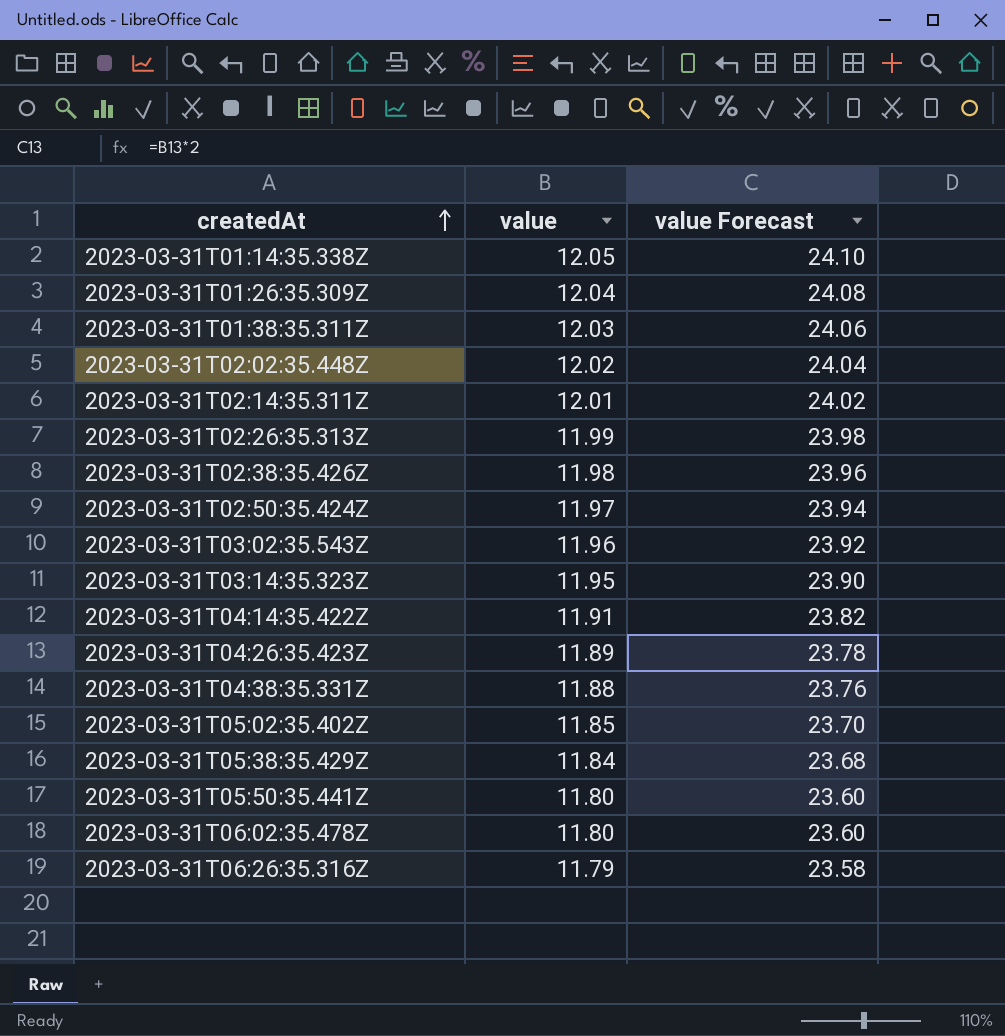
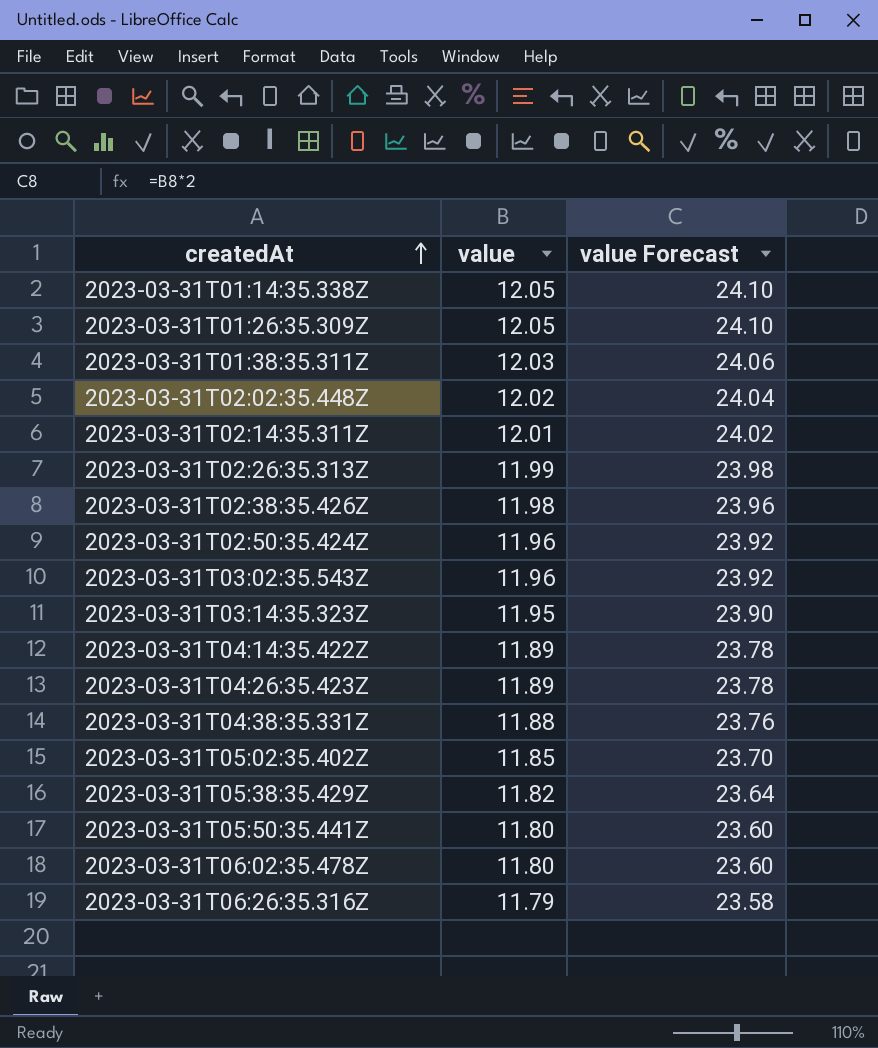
2023-03-31T01:26:35.309Z | value: 12.04 -> 12.05
2023-03-31T01:26:35.309Z | value Forecast: 24.08 -> 24.10
2023-03-31T02:50:35.424Z | value: 11.97 -> 11.96
2023-03-31T02:50:35.424Z | value Forecast: 23.94 -> 23.92
2023-03-31T04:14:35.422Z | value: 11.91 -> 11.89
2023-03-31T04:14:35.422Z | value Forecast: 23.82 -> 23.78
2023-03-31T05:38:35.429Z | value: 11.84 -> 11.82
2023-03-31T05:38:35.429Z | value Forecast: 23.68 -> 23.64

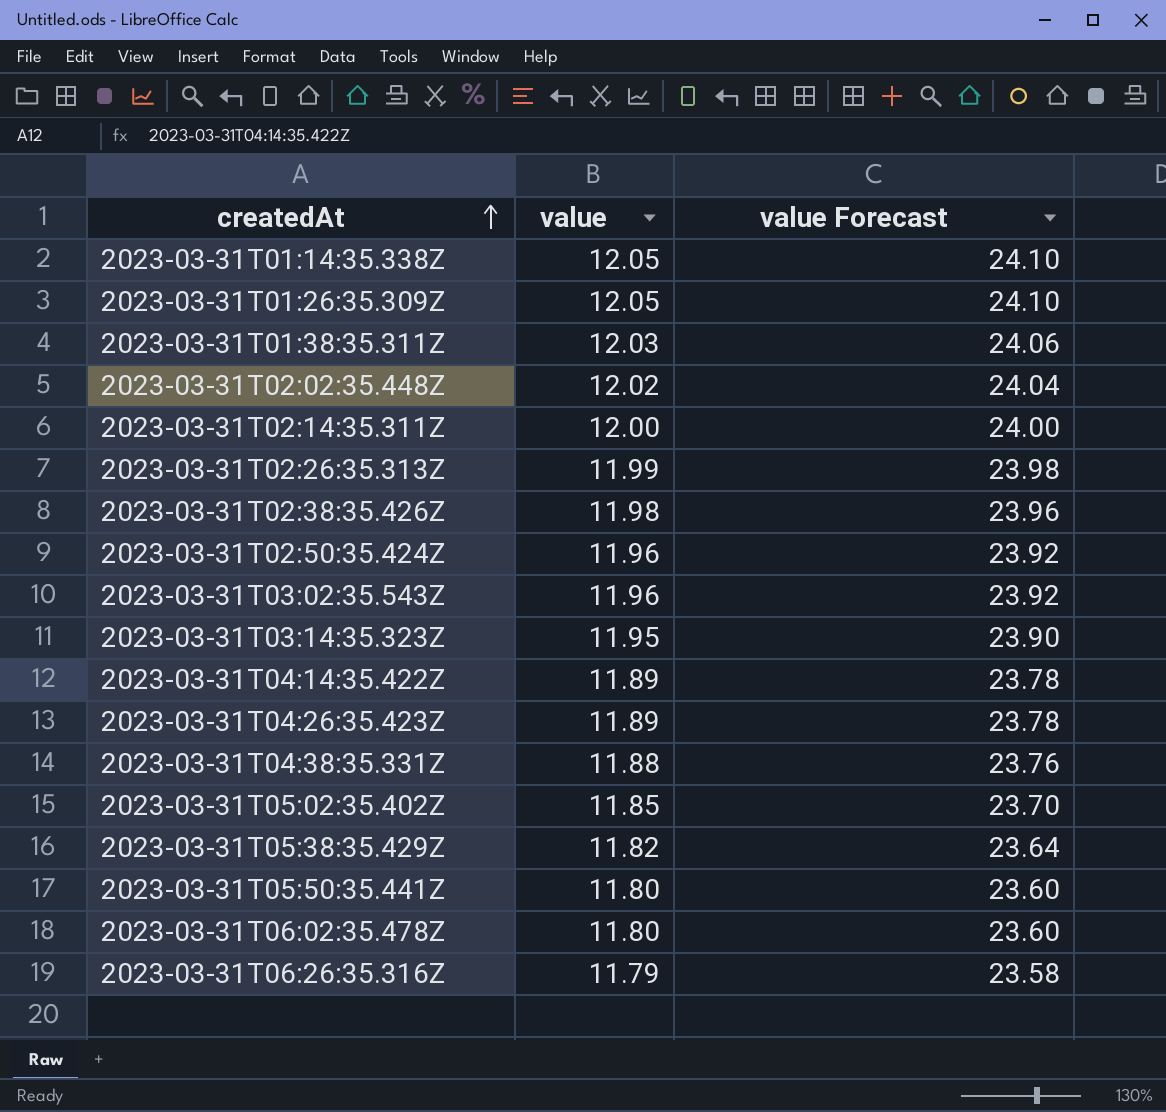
2023-03-31T02:14:35.311Z | value: 12.01 -> 12.00
2023-03-31T02:14:35.311Z | value Forecast: 24.02 -> 24.00

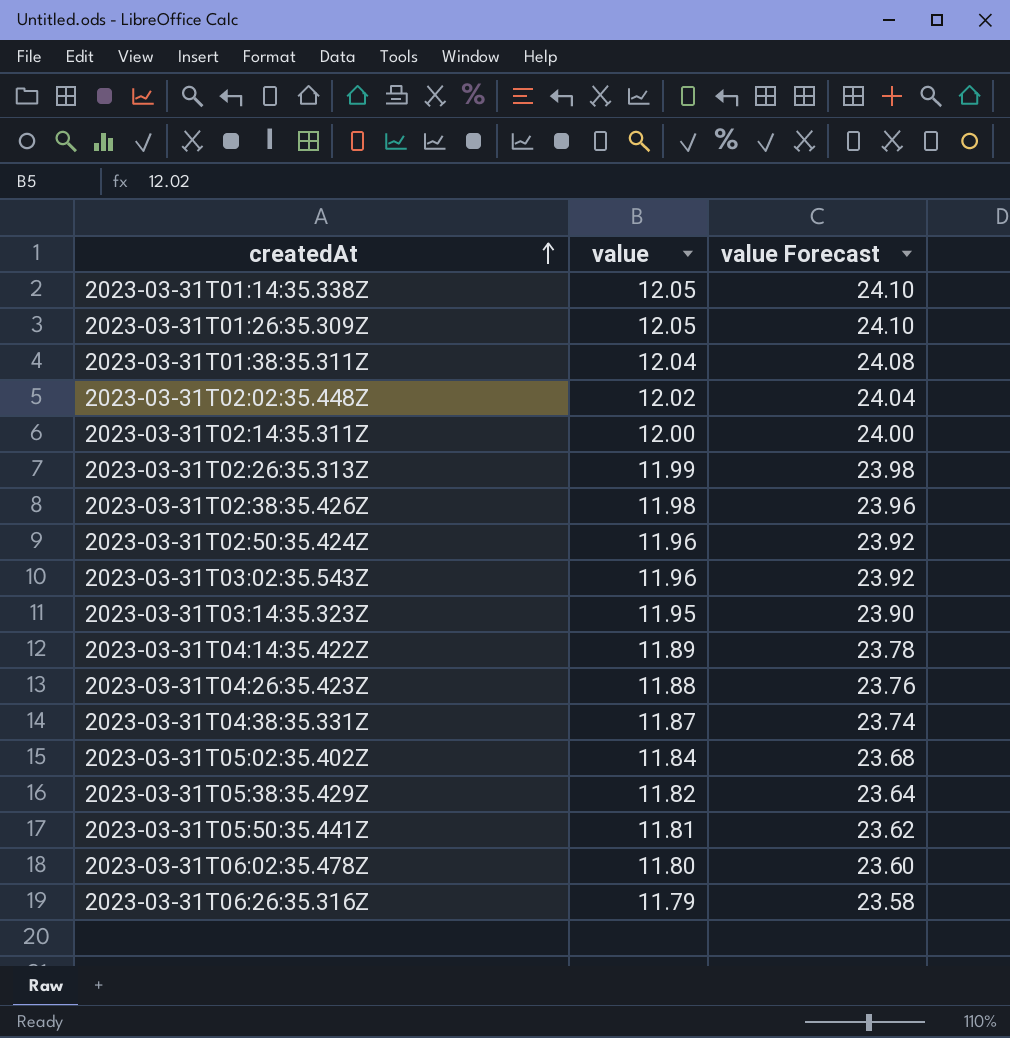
2023-03-31T01:38:35.311Z | value: 12.03 -> 12.04
2023-03-31T01:38:35.311Z | value Forecast: 24.06 -> 24.08
2023-03-31T04:26:35.423Z | value: 11.89 -> 11.88
2023-03-31T04:26:35.423Z | value Forecast: 23.78 -> 23.76
2023-03-31T04:38:35.331Z | value: 11.88 -> 11.87
2023-03-31T04:38:35.331Z | value Forecast: 23.76 -> 23.74
2023-03-31T05:02:35.402Z | value: 11.85 -> 11.84
2023-03-31T05:02:35.402Z | value Forecast: 23.70 -> 23.68
2023-03-31T05:50:35.441Z | value: 11.80 -> 11.81
2023-03-31T05:50:35.441Z | value Forecast: 23.60 -> 23.62

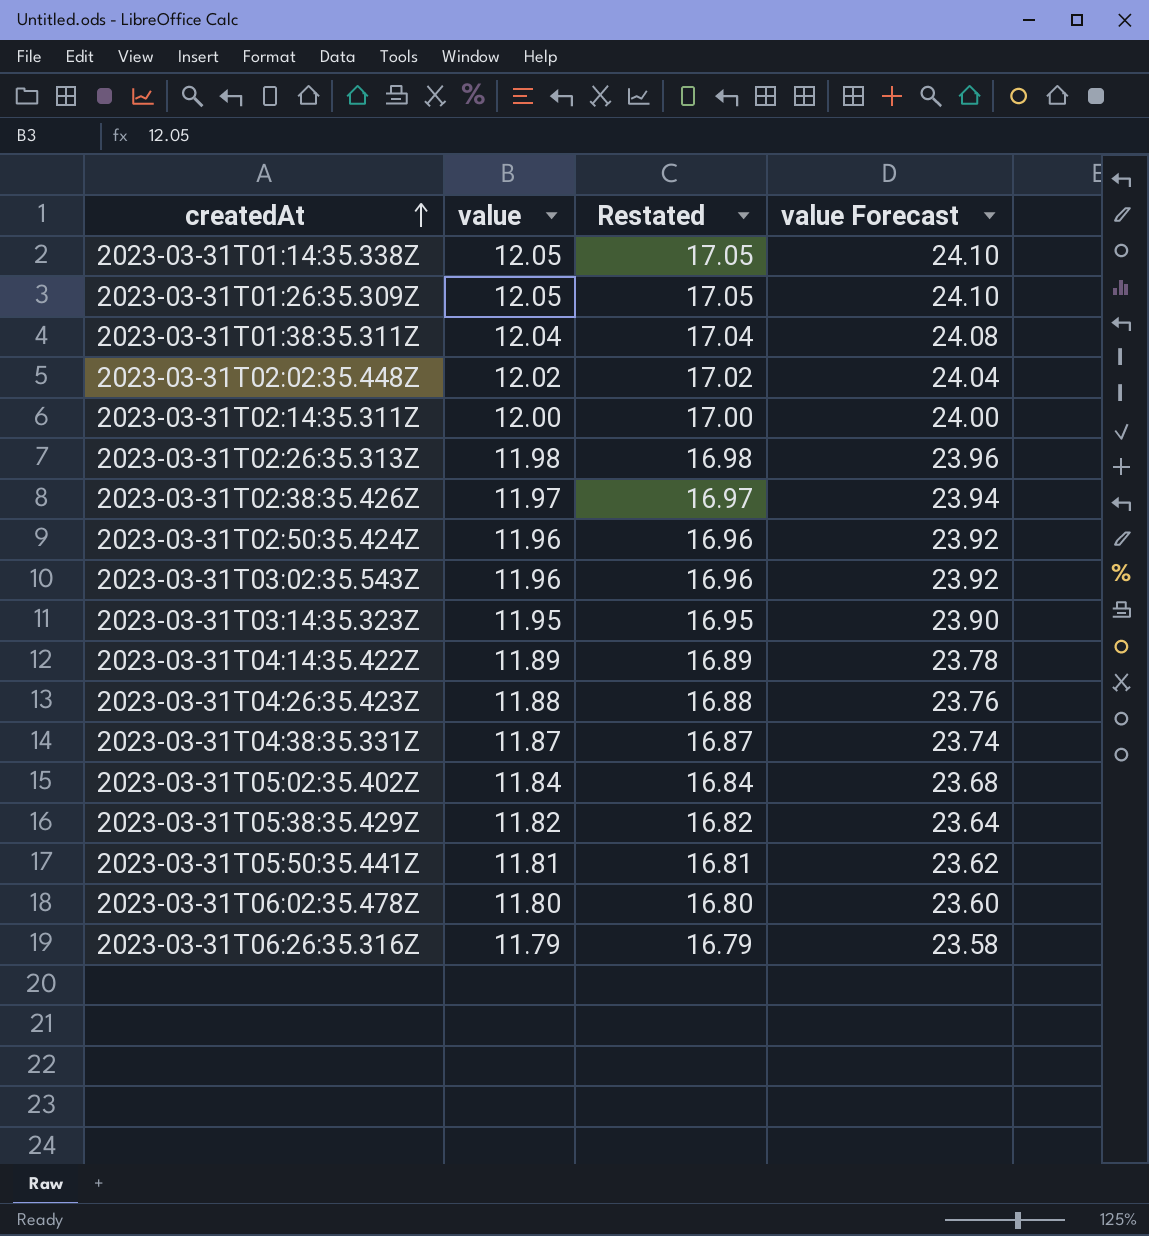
column Restated | formula: none -> [value] + 5
2023-03-31T02:26:35.313Z | value: 11.99 -> 11.98
2023-03-31T02:26:35.313Z | value Forecast: 23.98 -> 23.96
2023-03-31T02:38:35.426Z | value: 11.98 -> 11.97
2023-03-31T02:38:35.426Z | value Forecast: 23.96 -> 23.94

